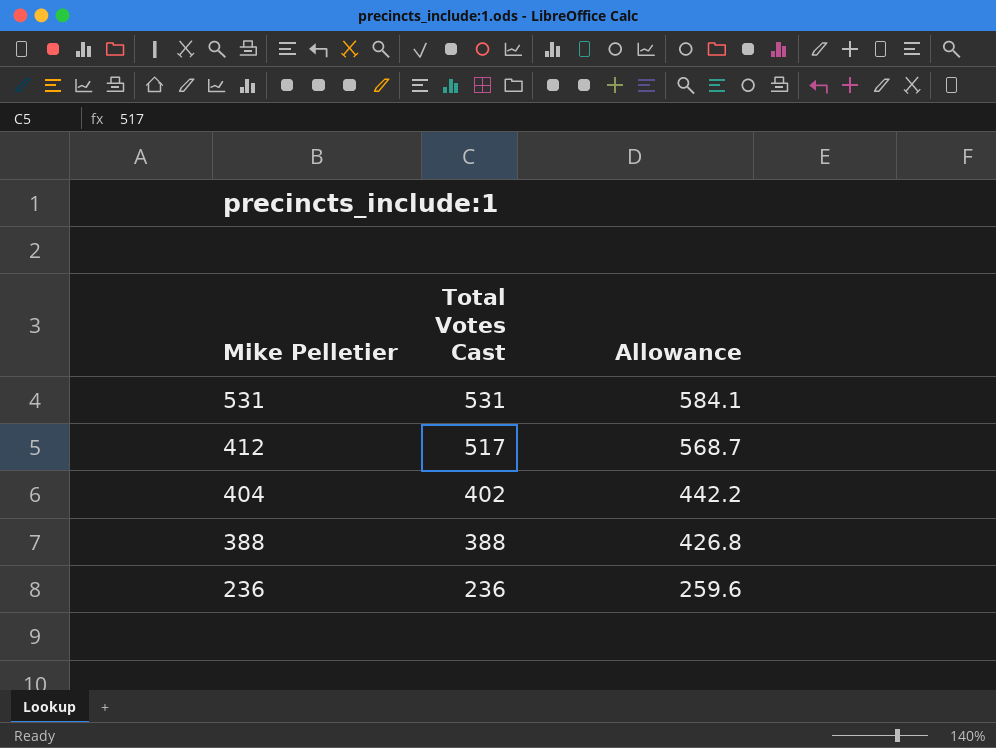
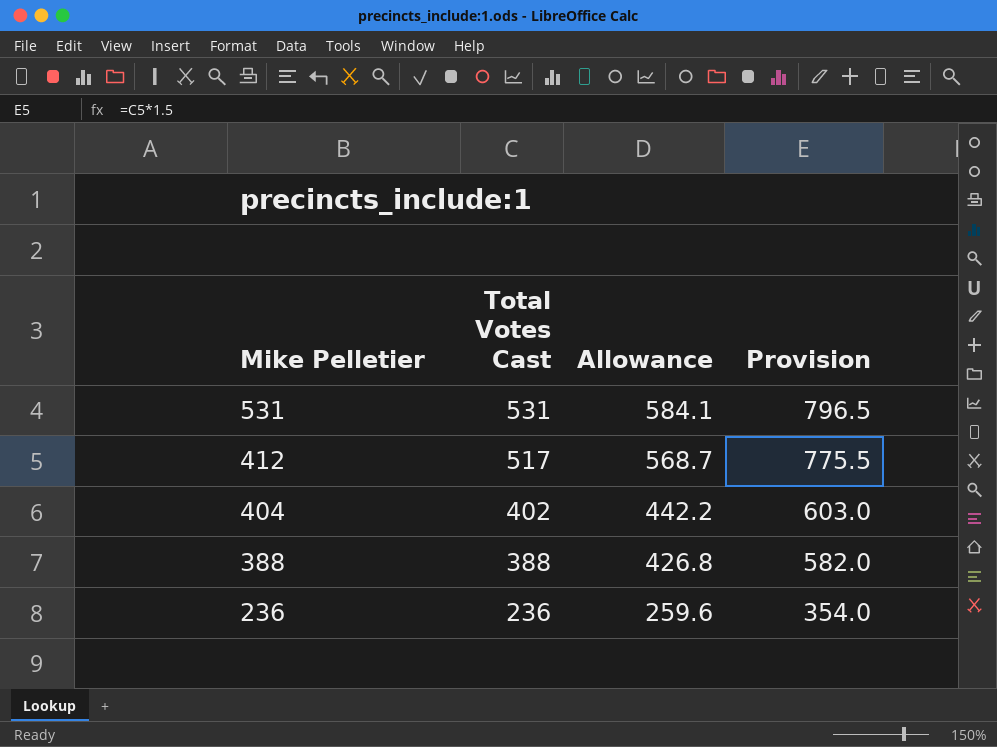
column Provision | formula: none -> [Total Votes Cast] * 1.5

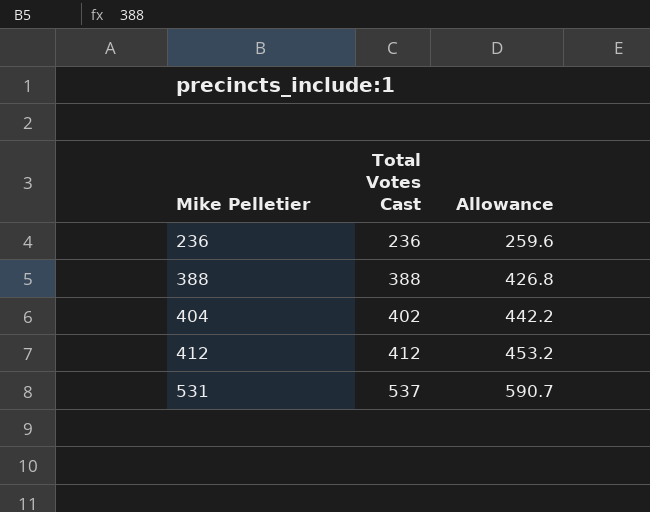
row order: Mike Pelletier descending -> Mike Pelletier ascending
column Provision | formula: [Total Votes Cast] * 1.5 -> none
412 | Total Votes Cast: 517 -> 412
412 | Allowance: 568.7 -> 453.2
531 | Total Votes Cast: 531 -> 537
531 | Allowance: 584.1 -> 590.7

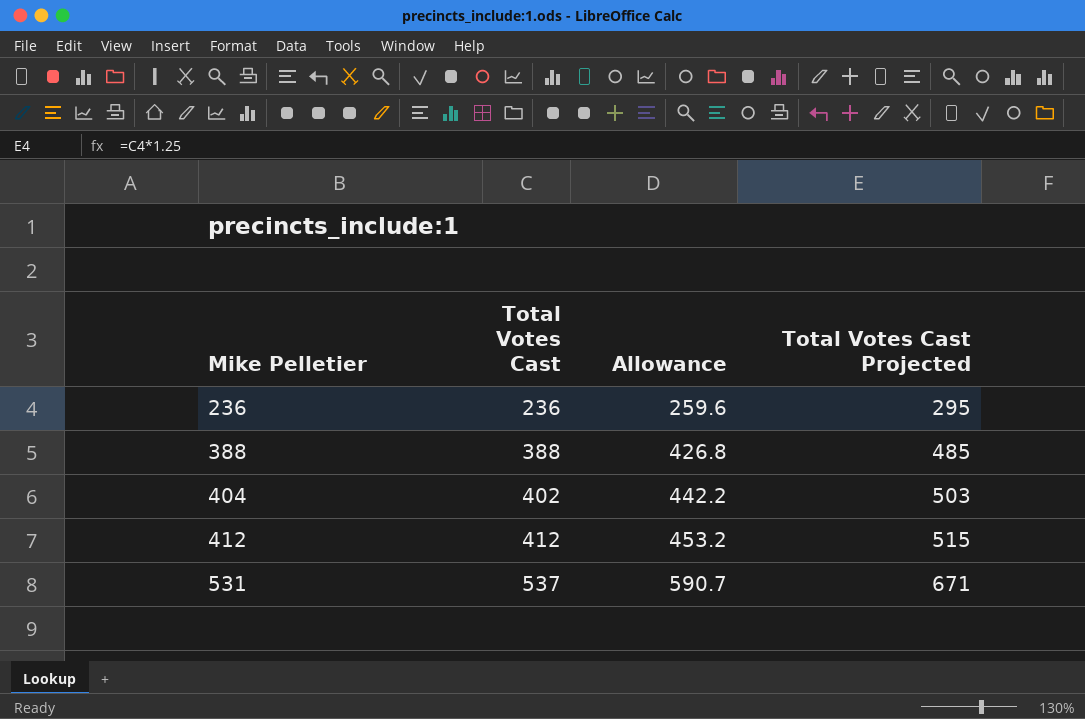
column Total Votes Cast Projected | formula: none -> [Total Votes Cast] * 1.25

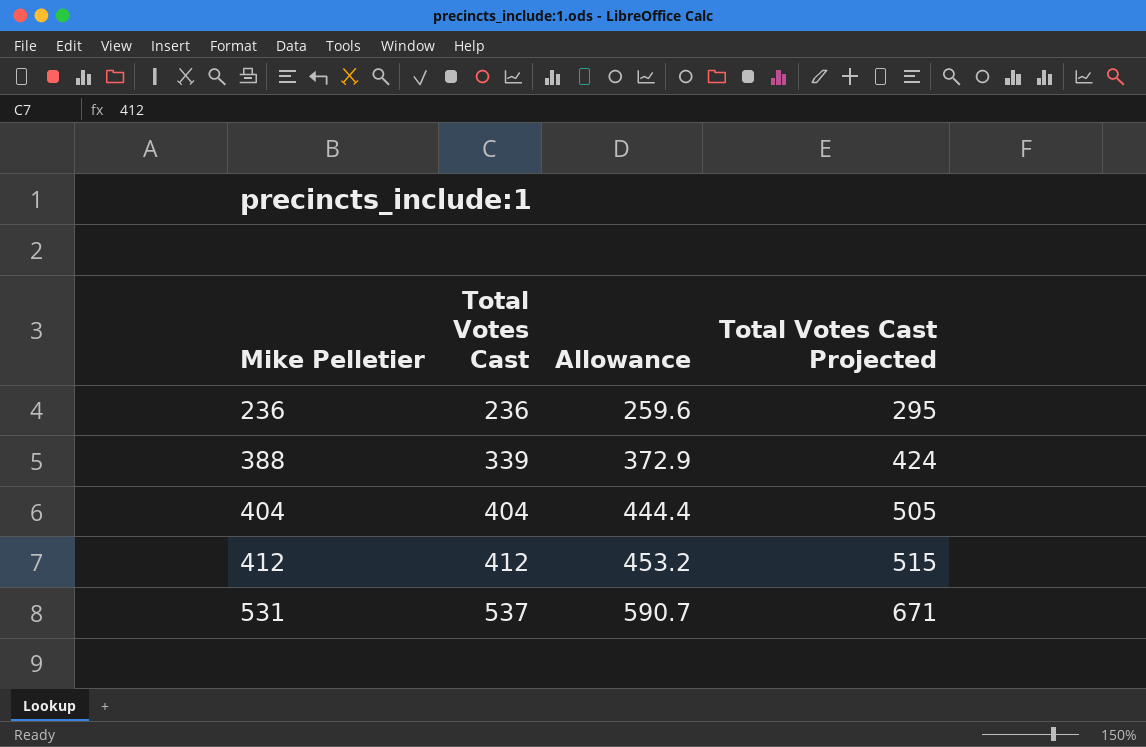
388 | Total Votes Cast: 388 -> 339
388 | Allowance: 426.8 -> 372.9
388 | Total Votes Cast Projected: 485 -> 424
404 | Total Votes Cast: 402 -> 404
404 | Allowance: 442.2 -> 444.4
404 | Total Votes Cast Projected: 503 -> 505

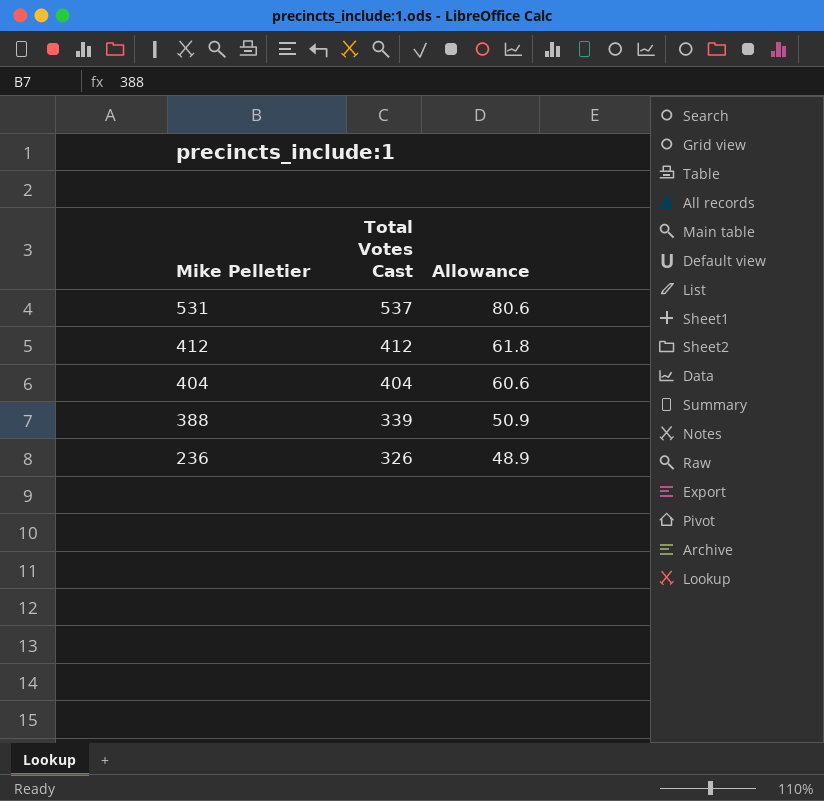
row order: Mike Pelletier ascending -> Mike Pelletier descending
column Total Votes Cast Projected | formula: [Total Votes Cast] * 1.25 -> none
column Allowance | formula: [Total Votes Cast] * 1.1 -> [Total Votes Cast] * 0.15
236 | Total Votes Cast: 236 -> 326

